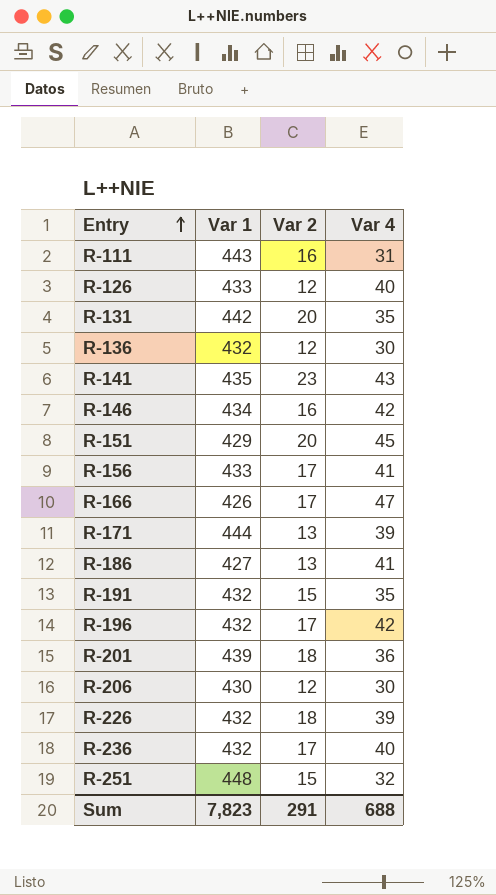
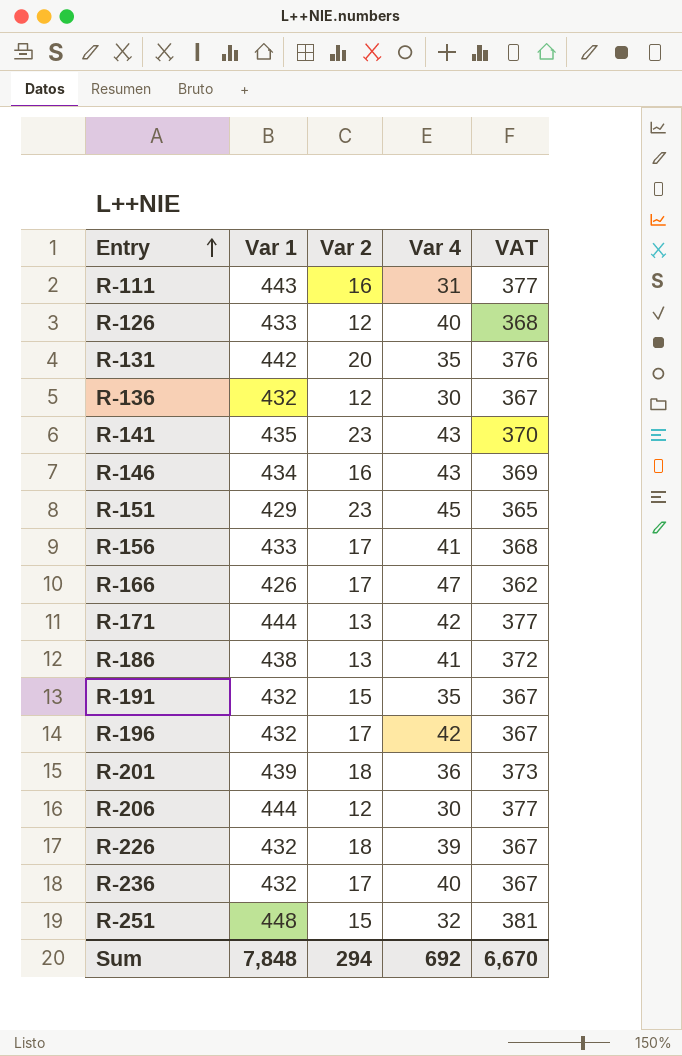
column VAT | formula: none -> [Var 1] * 0.85
R-146 | Var 4: 42 -> 43
R-151 | Var 2: 20 -> 23
R-171 | Var 4: 39 -> 42
R-186 | Var 1: 427 -> 438
R-206 | Var 1: 430 -> 444
Sum | Var 1: 7,823 -> 7,848
Sum | Var 2: 291 -> 294
Sum | Var 4: 688 -> 692

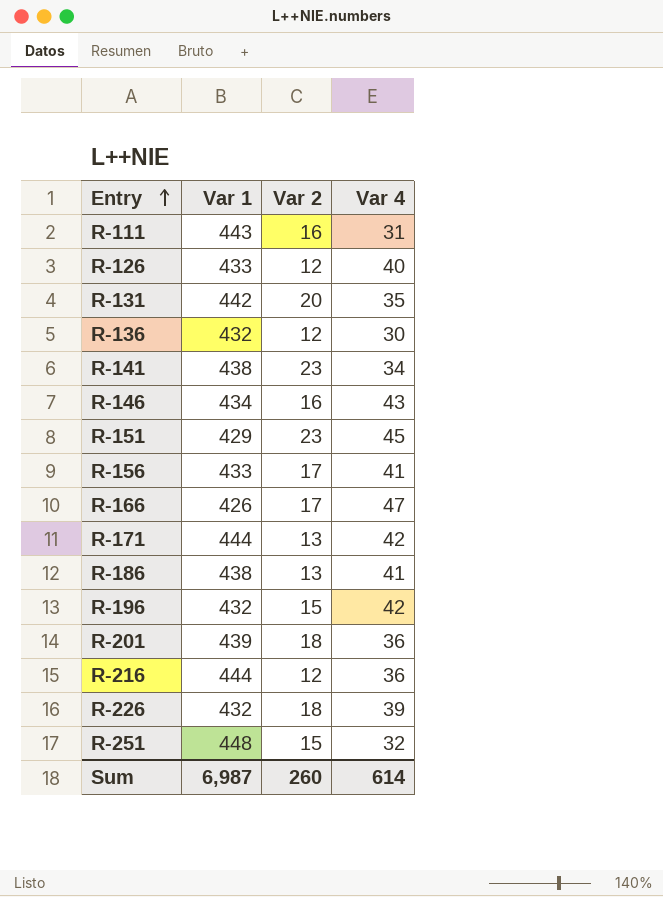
column VAT | formula: [Var 1] * 0.85 -> none
row R-191: 432 | 15 | 35 | 367 -> none
row R-206: 444 | 12 | 30 | 377 -> none
row R-236: 432 | 17 | 40 | 367 -> none
R-141 | Var 1: 435 -> 438
R-141 | Var 4: 43 -> 34
R-196 | Var 2: 17 -> 15
row R-216: none -> 444 | 12 | 36
Sum | Var 1: 7,848 -> 6,987
Sum | Var 2: 294 -> 260
Sum | Var 4: 692 -> 614

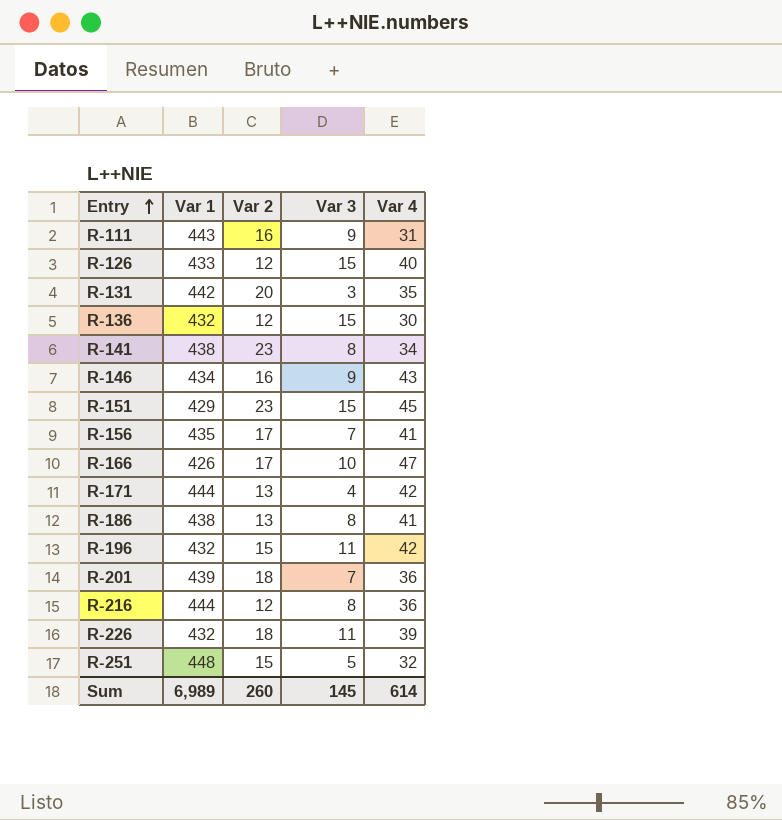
column Var 3 | position: none -> 4
R-156 | Var 1: 433 -> 435
Sum | Var 1: 6,987 -> 6,989

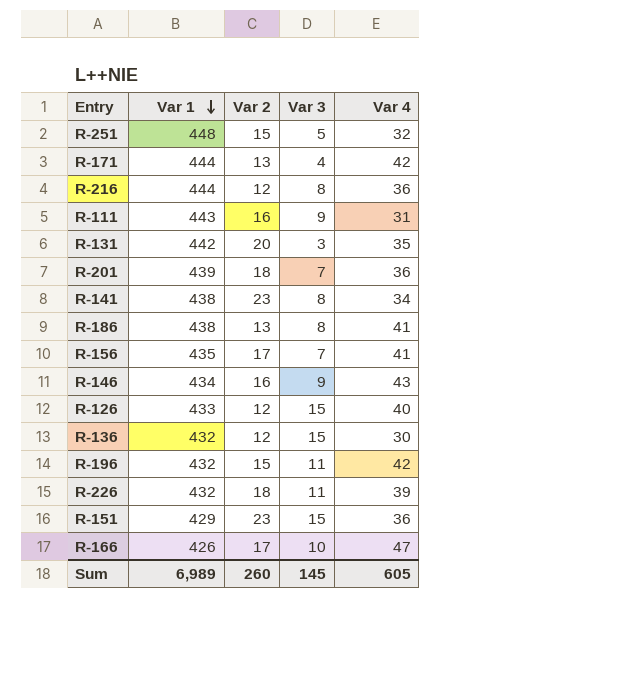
row order: Entry ascending -> Var 1 descending
R-151 | Var 4: 45 -> 36
Sum | Var 4: 614 -> 605

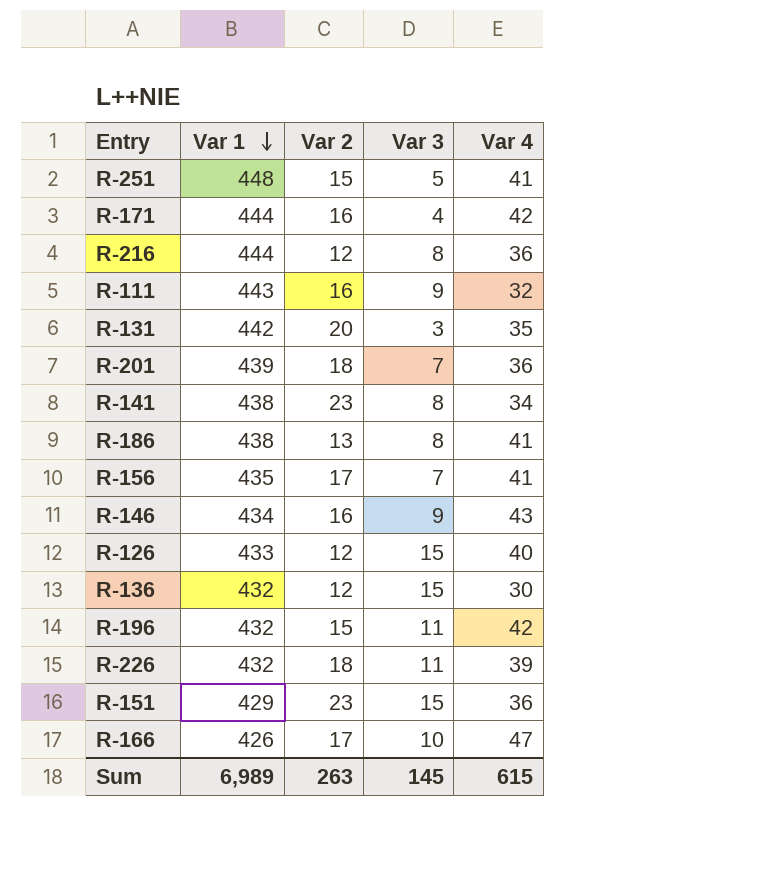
R-251 | Var 4: 32 -> 41
R-171 | Var 2: 13 -> 16
R-111 | Var 4: 31 -> 32
Sum | Var 2: 260 -> 263
Sum | Var 4: 605 -> 615

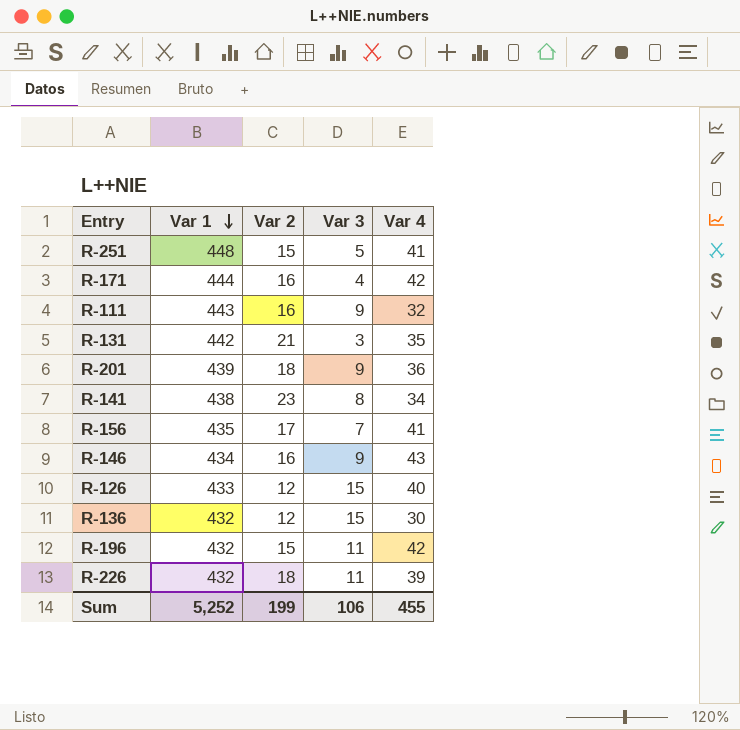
row R-216: 444 | 12 | 8 | 36 -> none
row R-186: 438 | 13 | 8 | 41 -> none
row R-151: 429 | 23 | 15 | 36 -> none
row R-166: 426 | 17 | 10 | 47 -> none
R-131 | Var 2: 20 -> 21
R-201 | Var 3: 7 -> 9
Sum | Var 1: 6,989 -> 5,252
Sum | Var 2: 263 -> 199
Sum | Var 3: 145 -> 106
Sum | Var 4: 615 -> 455

